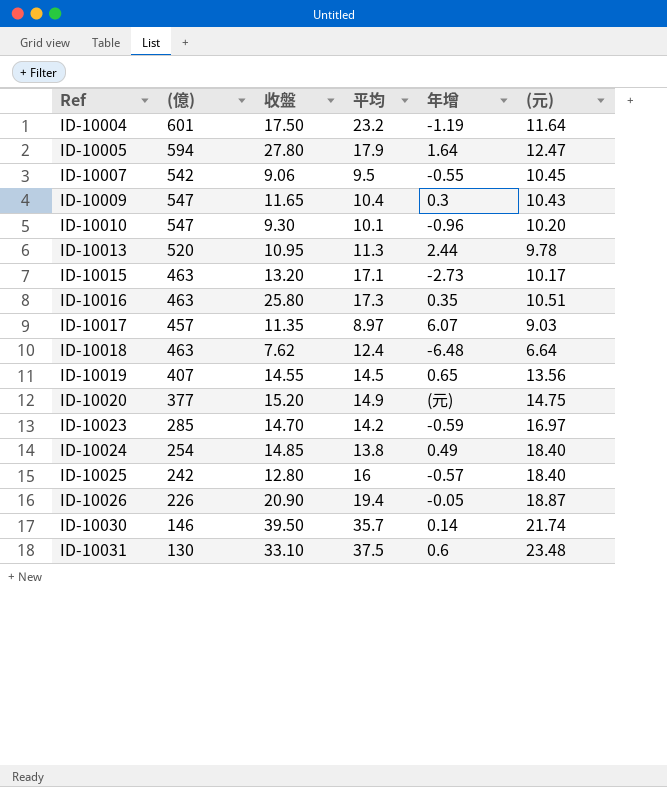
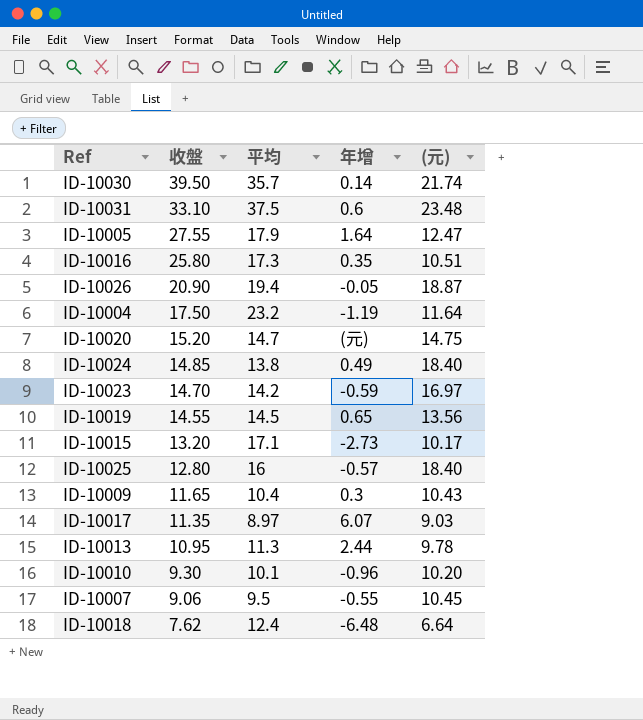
row order: Ref ascending -> 收盤 descending
column (億) | position: 2 -> none
ID-10005 | 收盤: 27.80 -> 27.55
ID-10020 | 平均: 14.9 -> 14.7

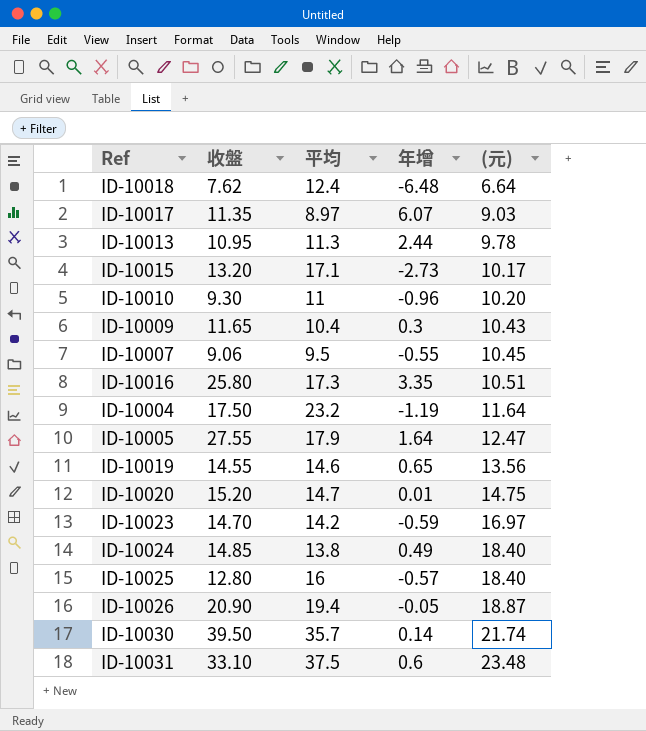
row order: 收盤 descending -> (元) ascending
ID-10010 | 平均: 10.1 -> 11
ID-10016 | 年增: 0.35 -> 3.35
ID-10019 | 平均: 14.5 -> 14.6
ID-10020 | 年增: (元) -> 0.01

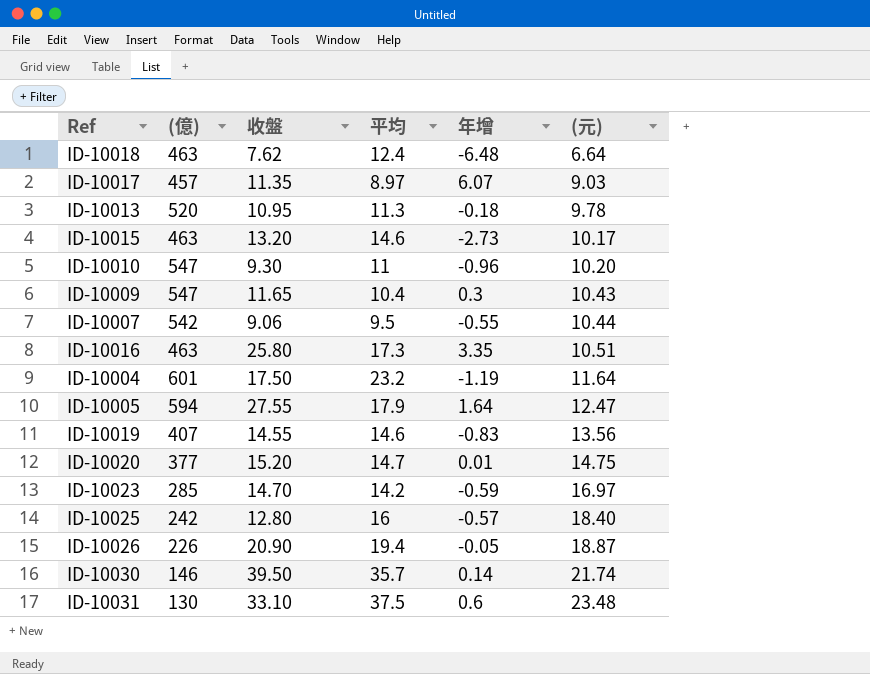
column (億) | position: none -> 2
row ID-10024: 14.85 | 13.8 | 0.49 | 18.40 -> none
ID-10013 | 年增: 2.44 -> -0.18
ID-10015 | 平均: 17.1 -> 14.6
ID-10007 | (元): 10.45 -> 10.44
ID-10019 | 年增: 0.65 -> -0.83

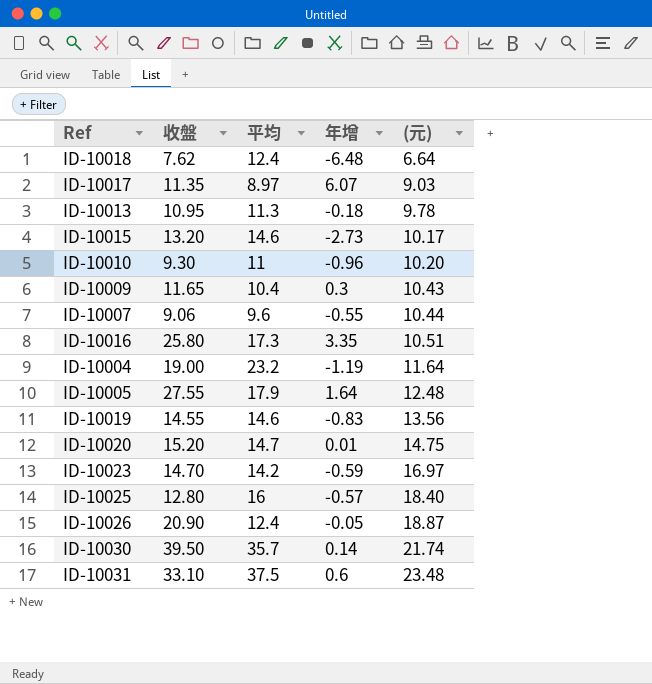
column (億) | position: 2 -> none
ID-10007 | 平均: 9.5 -> 9.6
ID-10004 | 收盤: 17.50 -> 19.00
ID-10005 | (元): 12.47 -> 12.48
ID-10026 | 平均: 19.4 -> 12.4

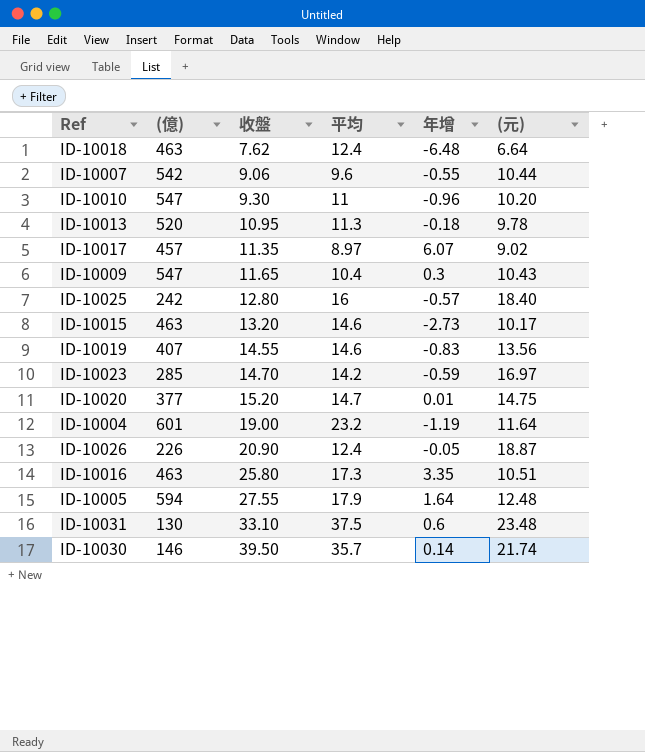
row order: (元) ascending -> 收盤 ascending
column (億) | position: none -> 2
ID-10017 | (元): 9.03 -> 9.02

